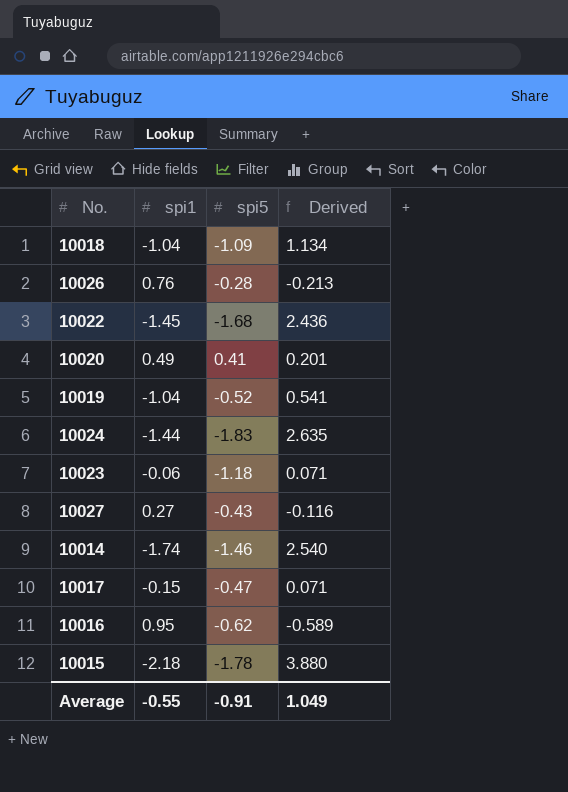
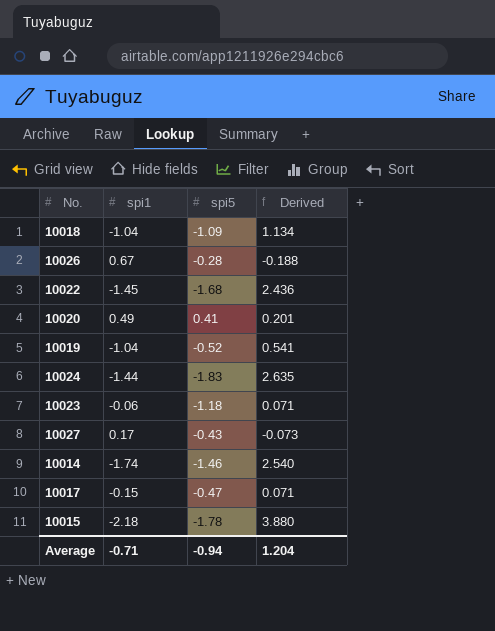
row 10016: 0.95 | -0.62 | -0.589 -> none
10026 | spi1: 0.76 -> 0.67
10026 | Derived: -0.213 -> -0.188
10027 | spi1: 0.27 -> 0.17
10027 | Derived: -0.116 -> -0.073
Average | spi1: -0.55 -> -0.71
Average | spi5: -0.91 -> -0.94
Average | Derived: 1.049 -> 1.204

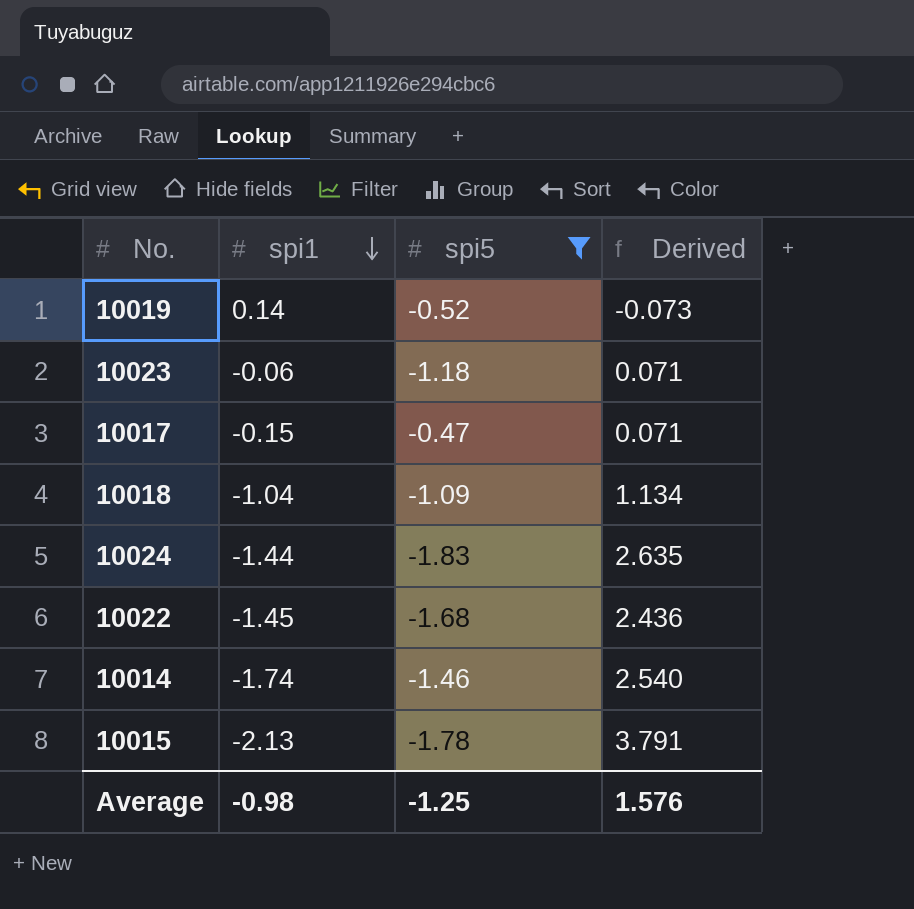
filter: none -> spi5 <= -0.47
row order: none -> spi1 descending
10019 | spi1: -1.04 -> 0.14
10019 | Derived: 0.541 -> -0.073
10015 | spi1: -2.18 -> -2.13
10015 | Derived: 3.880 -> 3.791
Average | spi1: -0.71 -> -0.98
Average | spi5: -0.94 -> -1.25
Average | Derived: 1.204 -> 1.576

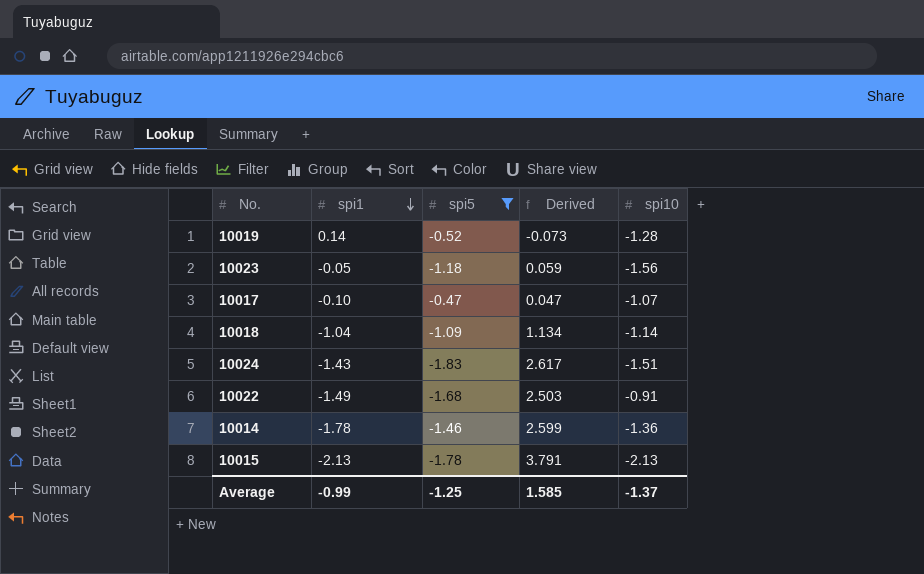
column spi10 | position: none -> 5
10023 | spi1: -0.06 -> -0.05
10023 | Derived: 0.071 -> 0.059
10017 | spi1: -0.15 -> -0.10
10017 | Derived: 0.071 -> 0.047
10024 | spi1: -1.44 -> -1.43
10024 | Derived: 2.635 -> 2.617
10022 | spi1: -1.45 -> -1.49
10022 | Derived: 2.436 -> 2.503
10014 | spi1: -1.74 -> -1.78
10014 | Derived: 2.540 -> 2.599
Average | spi1: -0.98 -> -0.99
Average | Derived: 1.576 -> 1.585

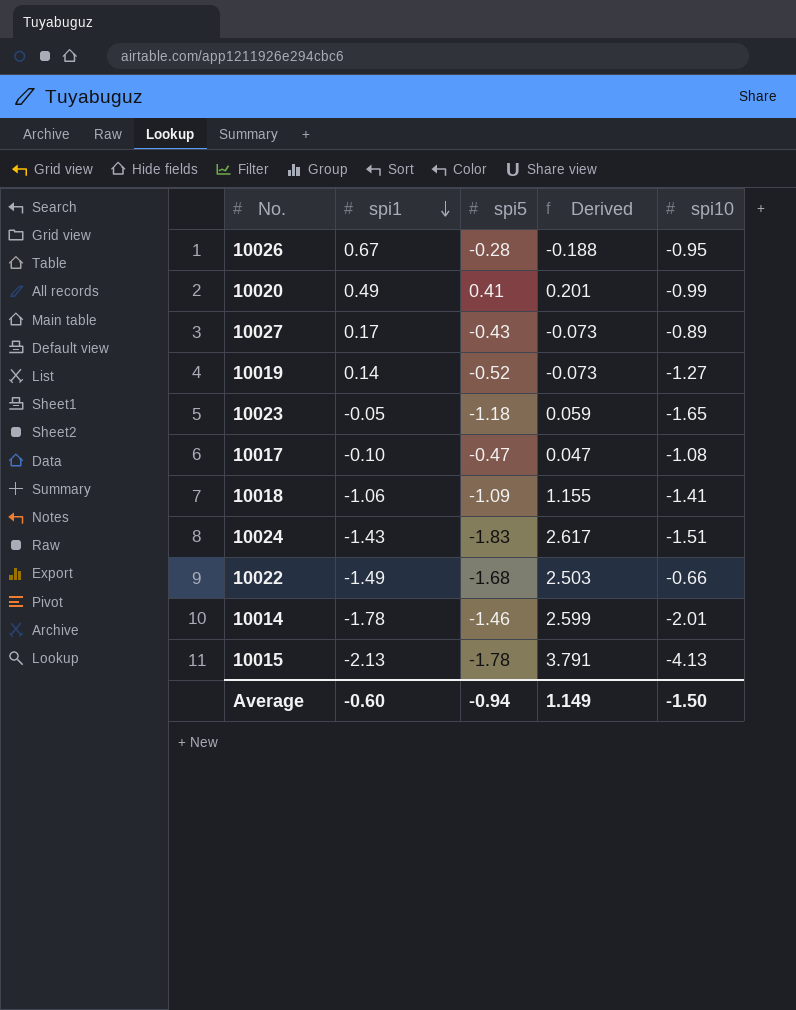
filter: spi5 <= -0.47 -> none
10019 | spi10: -1.28 -> -1.27
10023 | spi10: -1.56 -> -1.65
10017 | spi10: -1.07 -> -1.08
10018 | spi1: -1.04 -> -1.06
10018 | Derived: 1.134 -> 1.155
10018 | spi10: -1.14 -> -1.41
10022 | spi10: -0.91 -> -0.66
10014 | spi10: -1.36 -> -2.01
10015 | spi10: -2.13 -> -4.13
Average | spi1: -0.99 -> -0.60
Average | spi5: -1.25 -> -0.94
Average | Derived: 1.585 -> 1.149
Average | spi10: -1.37 -> -1.50

